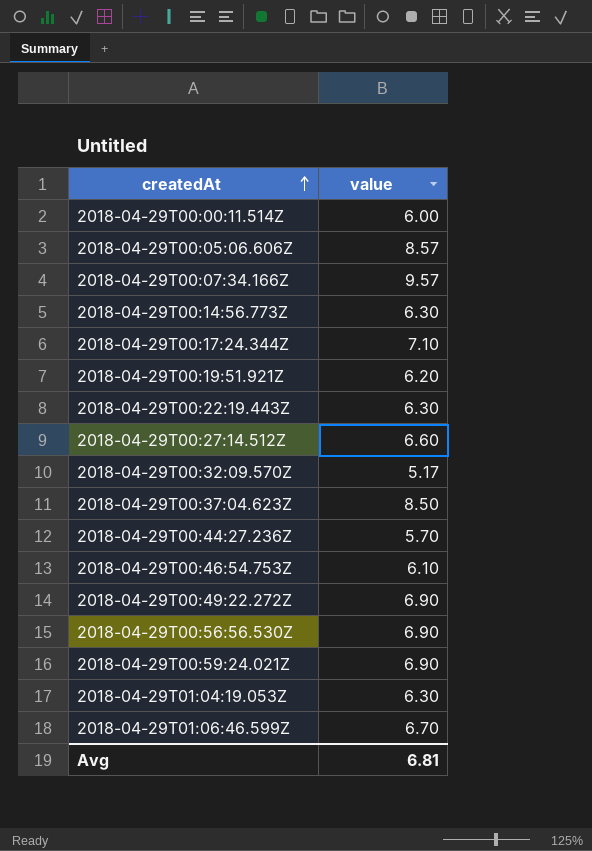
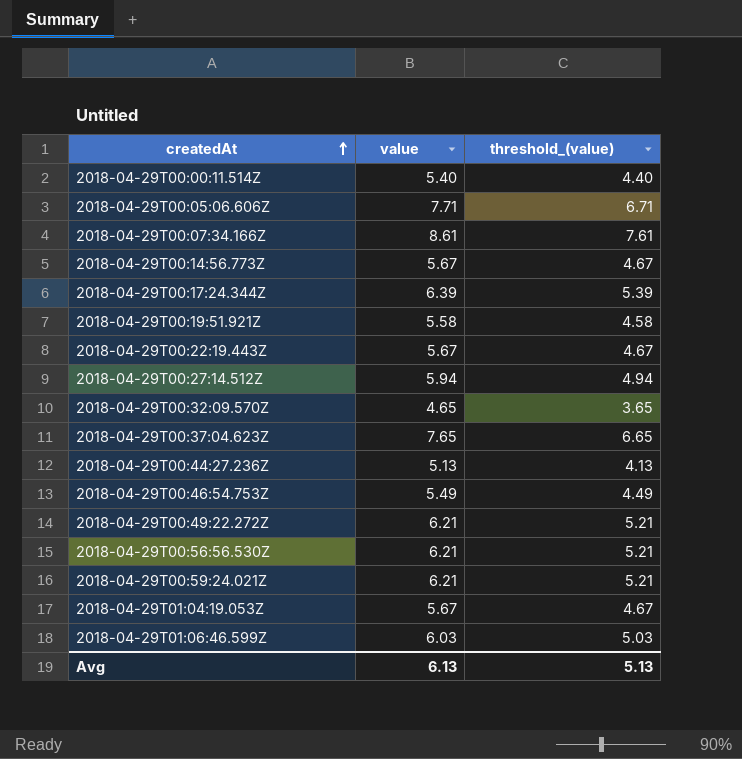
column threshold_(value) | formula: none -> [value] - 1
2018-04-29T00:00:11.514Z | value: 6.00 -> 5.40
2018-04-29T00:05:06.606Z | value: 8.57 -> 7.71
2018-04-29T00:07:34.166Z | value: 9.57 -> 8.61
2018-04-29T00:14:56.773Z | value: 6.30 -> 5.67
2018-04-29T00:17:24.344Z | value: 7.10 -> 6.39
2018-04-29T00:19:51.921Z | value: 6.20 -> 5.58
2018-04-29T00:22:19.443Z | value: 6.30 -> 5.67
2018-04-29T00:27:14.512Z | value: 6.60 -> 5.94
2018-04-29T00:32:09.570Z | value: 5.17 -> 4.65
2018-04-29T00:37:04.623Z | value: 8.50 -> 7.65
2018-04-29T00:44:27.236Z | value: 5.70 -> 5.13
2018-04-29T00:46:54.753Z | value: 6.10 -> 5.49
2018-04-29T00:49:22.272Z | value: 6.90 -> 6.21
2018-04-29T00:56:56.530Z | value: 6.90 -> 6.21
2018-04-29T00:59:24.021Z | value: 6.90 -> 6.21
2018-04-29T01:04:19.053Z | value: 6.30 -> 5.67
2018-04-29T01:06:46.599Z | value: 6.70 -> 6.03
Avg | value: 6.81 -> 6.13

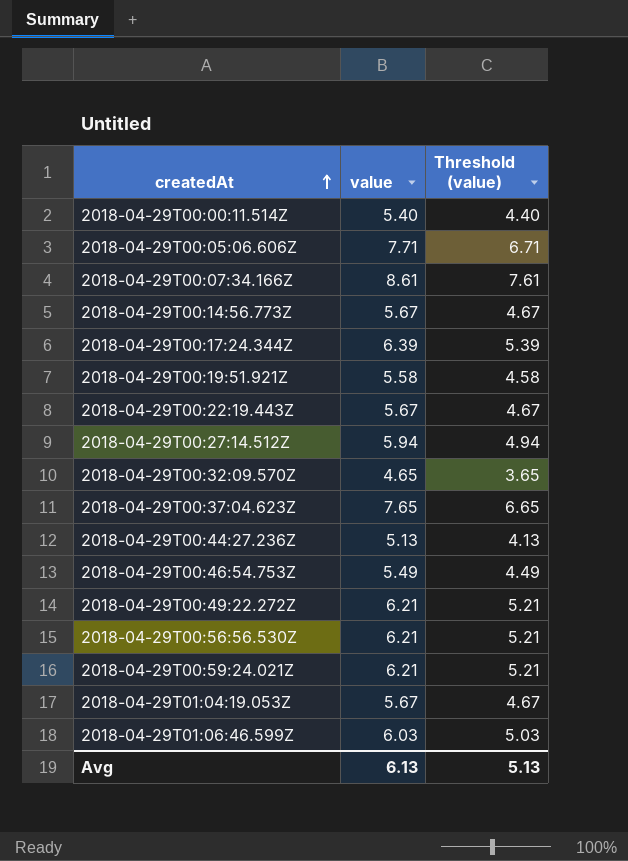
column name: threshold_(value) -> Threshold (value)

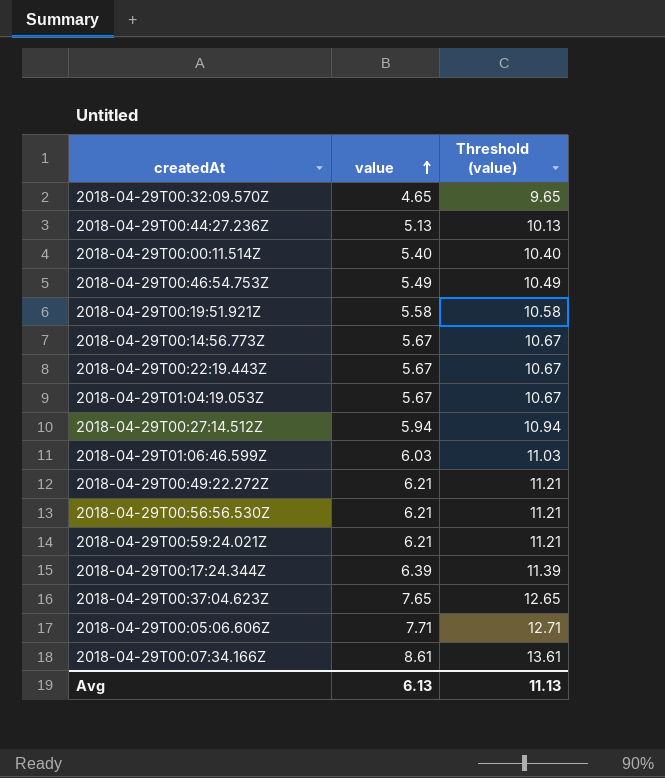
row order: createdAt ascending -> value ascending
column Threshold (value) | formula: [value] - 1 -> [value] + 5
Avg | Threshold (value): 5.13 -> 11.13

